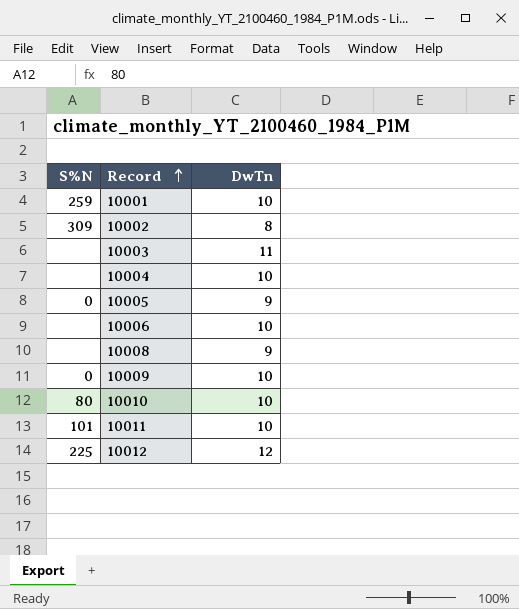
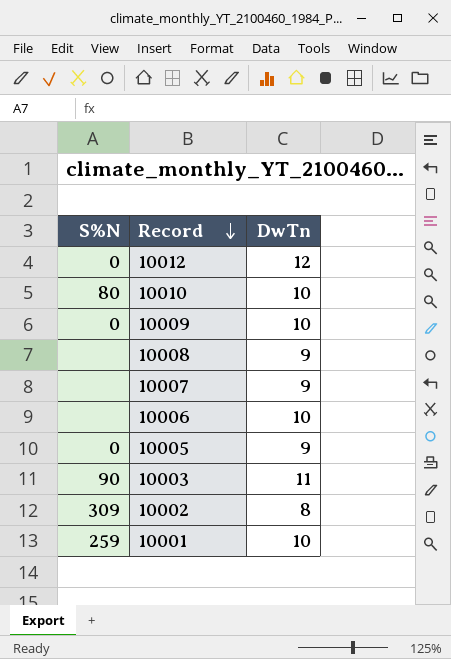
row order: Record ascending -> Record descending
row 10004: none | 10 -> none
row 10011: 101 | 10 -> none
10012 | S%N: 225 -> 0
row 10007: none -> none | 9
10003 | S%N: none -> 90

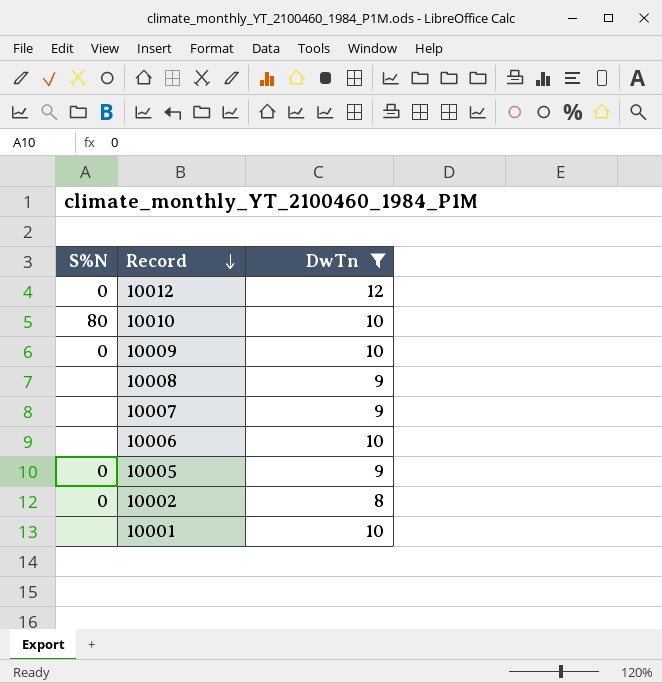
filter: none -> DwTn != 11
10002 | S%N: 309 -> 0
10001 | S%N: 259 -> none

